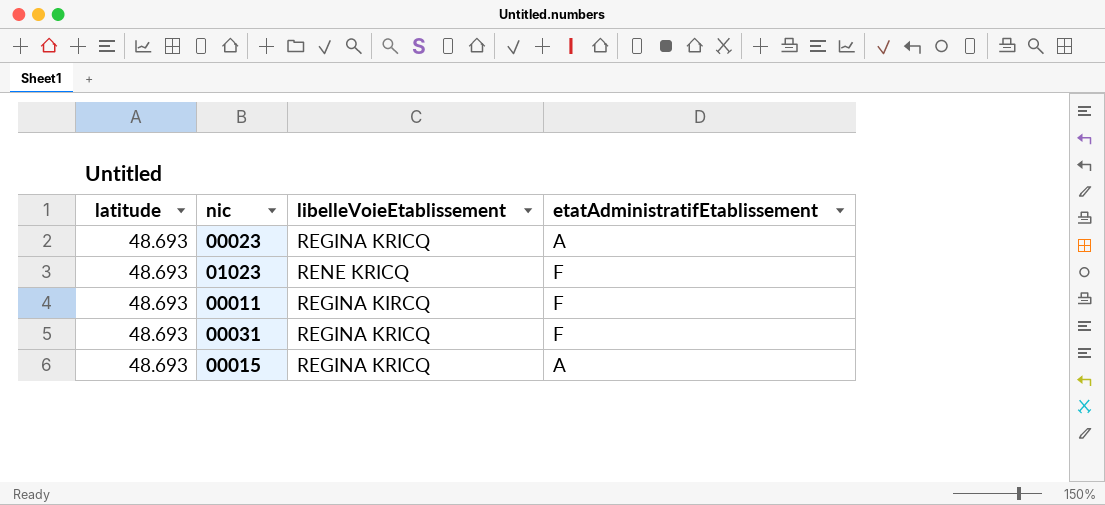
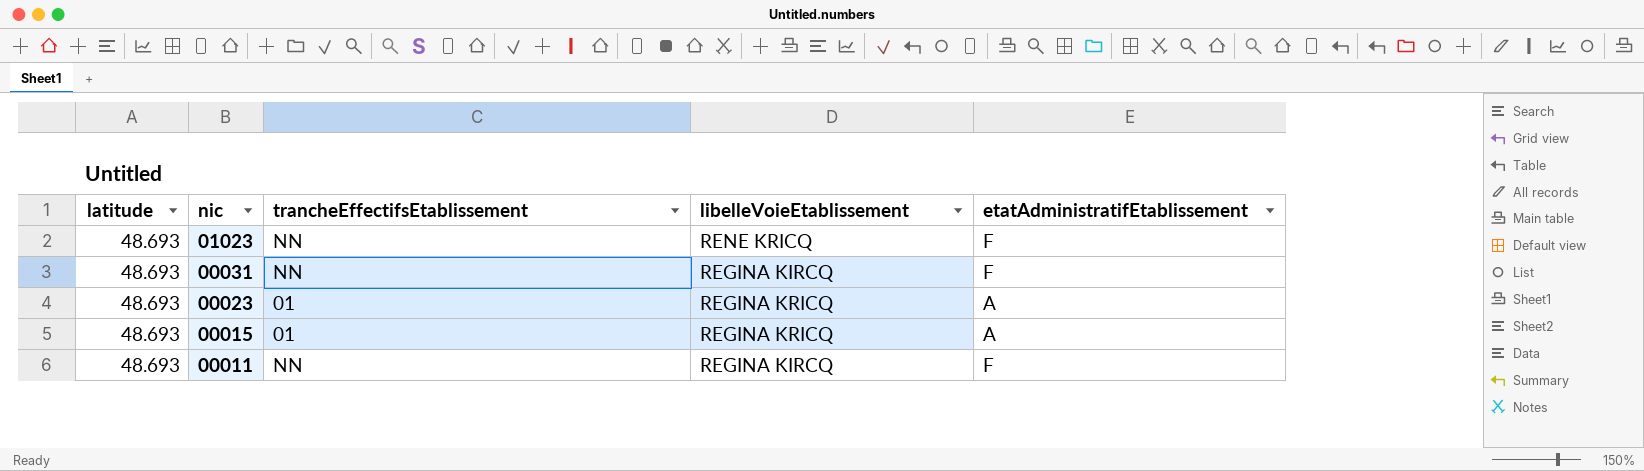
row order: none -> nic descending
column trancheEffectifsEtablissement | position: none -> 3
00031 | libelleVoieEtablissement: REGINA KRICQ -> REGINA KIRCQ

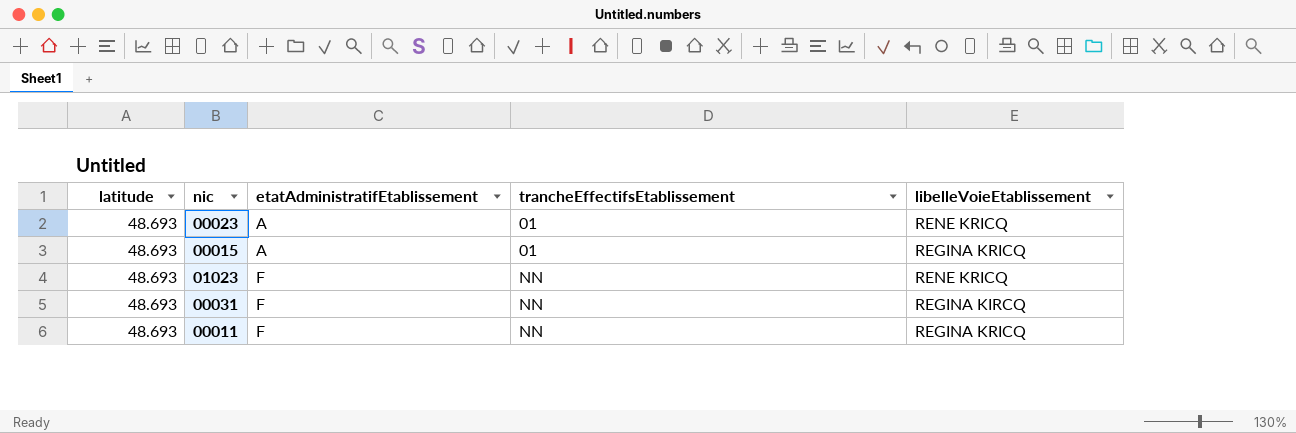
row order: nic descending -> etatAdministratifEtablissement ascending
column etatAdministratifEtablissement | position: 5 -> 3
00023 | libelleVoieEtablissement: REGINA KRICQ -> RENE KRICQ
00011 | libelleVoieEtablissement: REGINA KIRCQ -> REGINA KRICQ

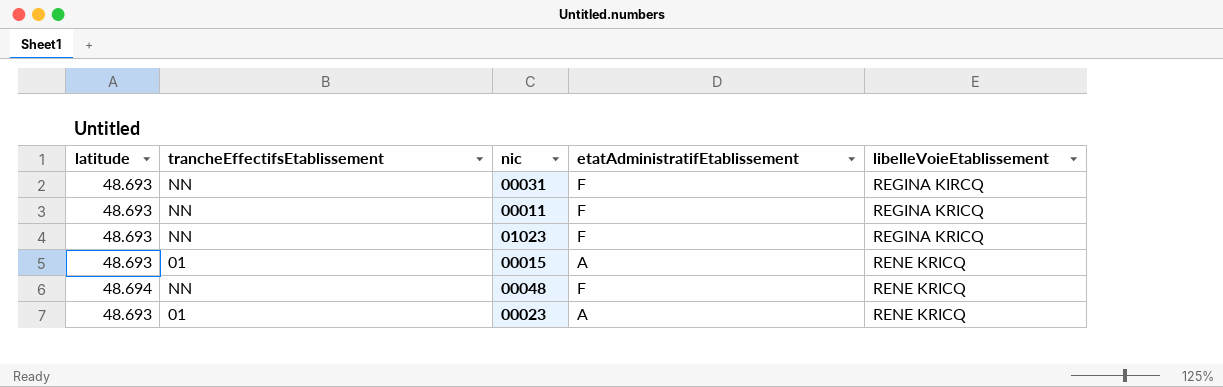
row order: etatAdministratifEtablissement ascending -> libelleVoieEtablissement ascending
column trancheEffectifsEtablissement | position: 4 -> 2
01023 | libelleVoieEtablissement: RENE KRICQ -> REGINA KRICQ
00015 | libelleVoieEtablissement: REGINA KRICQ -> RENE KRICQ
row 00048: none -> 48.694 | NN | F | RENE KRICQ

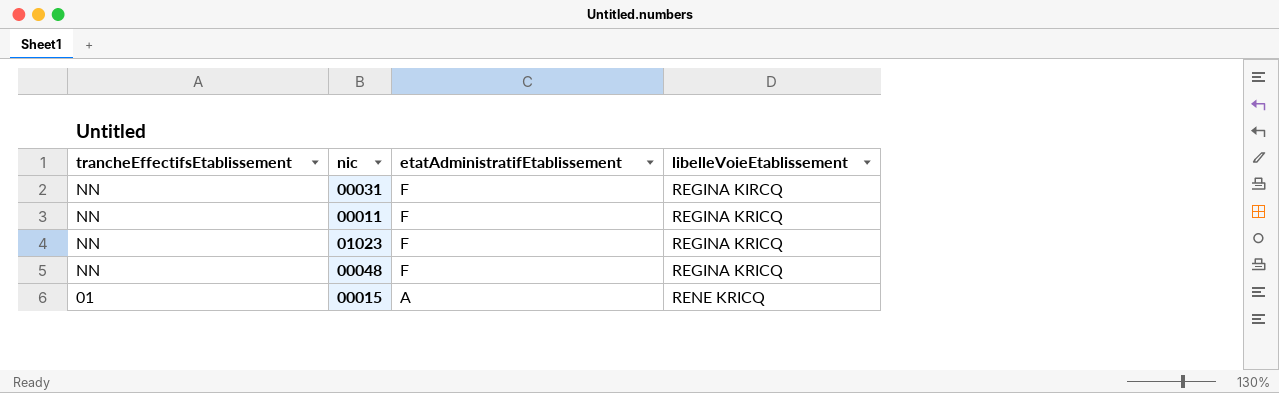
row order: libelleVoieEtablissement ascending -> trancheEffectifsEtablissement descending
column latitude | position: 1 -> none
row 00023: 48.693 | 01 | A | RENE KRICQ -> none
00048 | libelleVoieEtablissement: RENE KRICQ -> REGINA KRICQ

